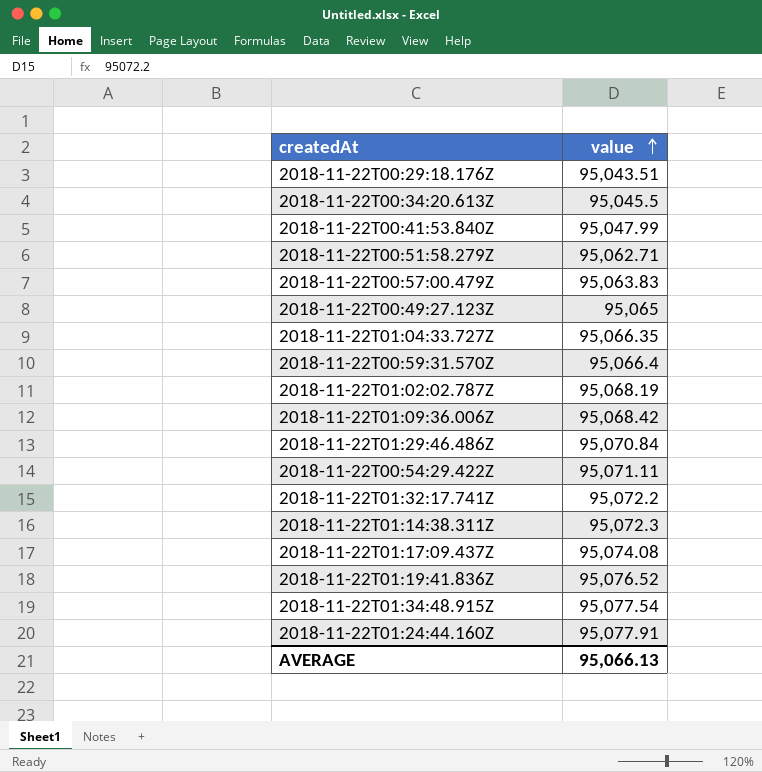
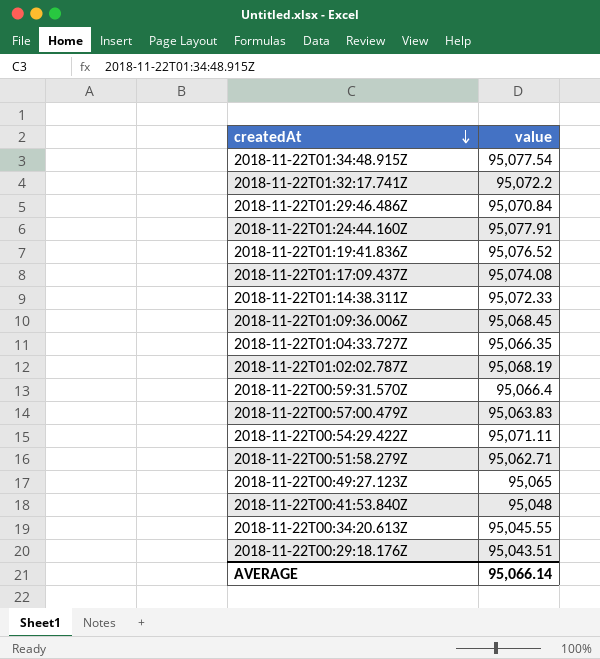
row order: value ascending -> createdAt descending
2018-11-22T01:14:38.311Z | value: 95,072.3 -> 95,072.33
2018-11-22T01:09:36.006Z | value: 95,068.42 -> 95,068.45
2018-11-22T00:41:53.840Z | value: 95,047.99 -> 95,048
2018-11-22T00:34:20.613Z | value: 95,045.5 -> 95,045.55
AVERAGE | value: 95,066.13 -> 95,066.14

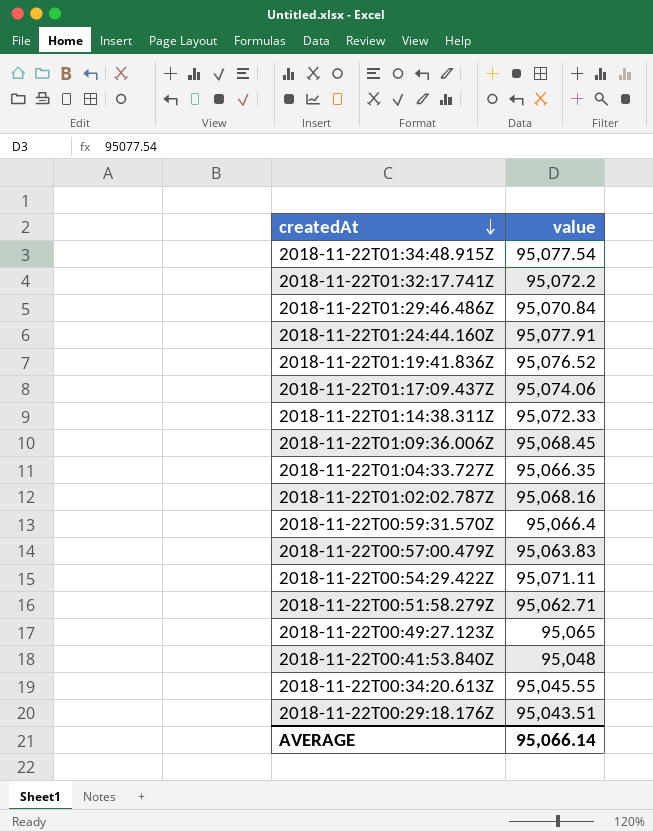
2018-11-22T01:17:09.437Z | value: 95,074.08 -> 95,074.06
2018-11-22T01:02:02.787Z | value: 95,068.19 -> 95,068.16

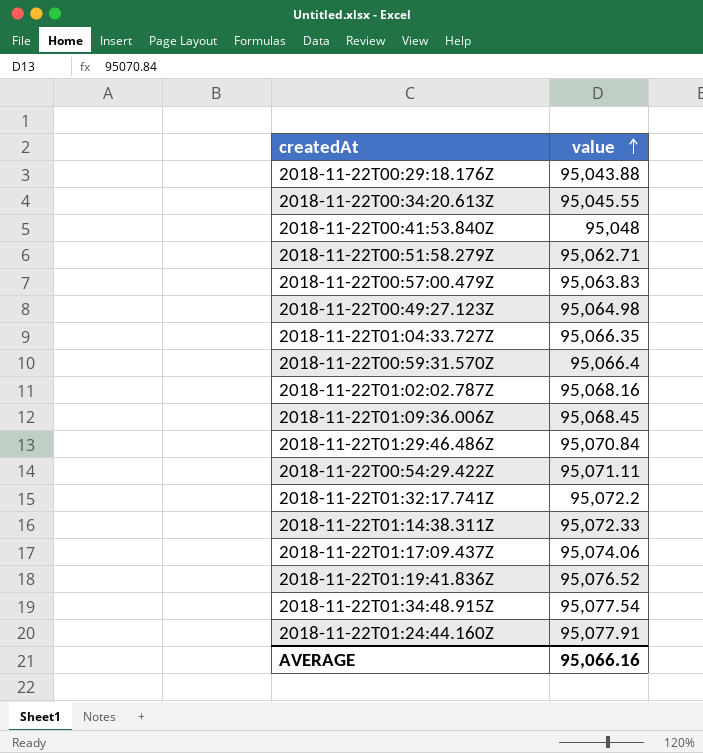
row order: createdAt descending -> value ascending
2018-11-22T00:29:18.176Z | value: 95,043.51 -> 95,043.88
2018-11-22T00:49:27.123Z | value: 95,065 -> 95,064.98
AVERAGE | value: 95,066.14 -> 95,066.16

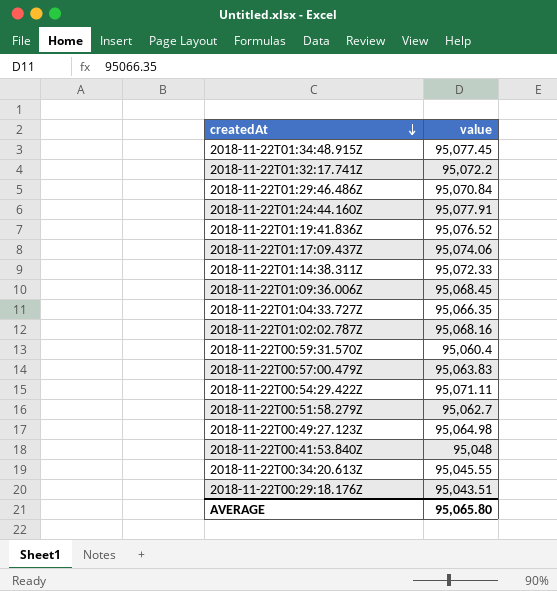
row order: value ascending -> createdAt descending
2018-11-22T01:34:48.915Z | value: 95,077.54 -> 95,077.45
2018-11-22T00:59:31.570Z | value: 95,066.4 -> 95,060.4
2018-11-22T00:51:58.279Z | value: 95,062.71 -> 95,062.7
2018-11-22T00:29:18.176Z | value: 95,043.88 -> 95,043.51
AVERAGE | value: 95,066.16 -> 95,065.80

